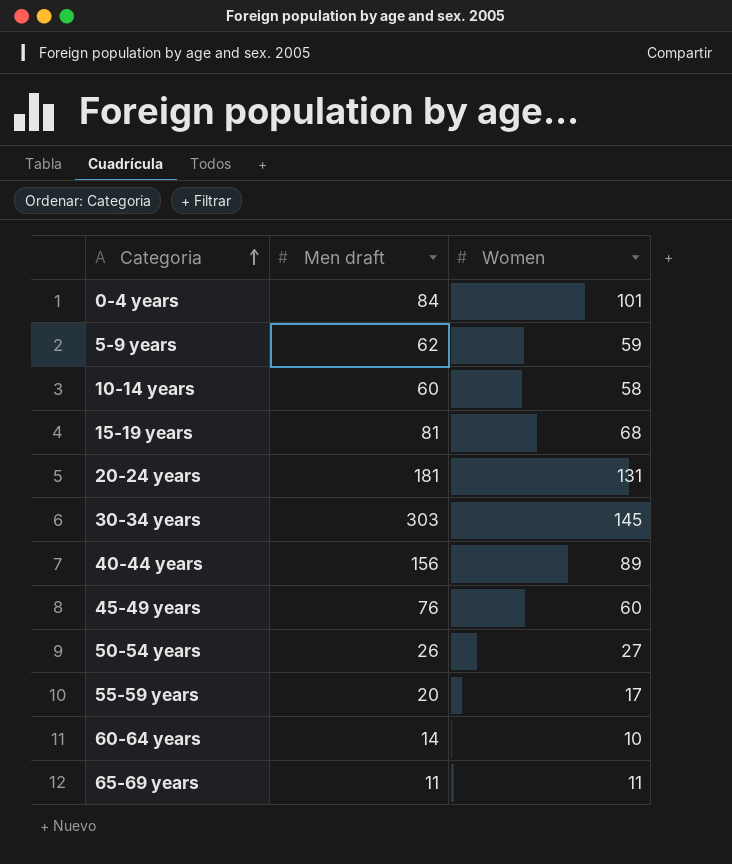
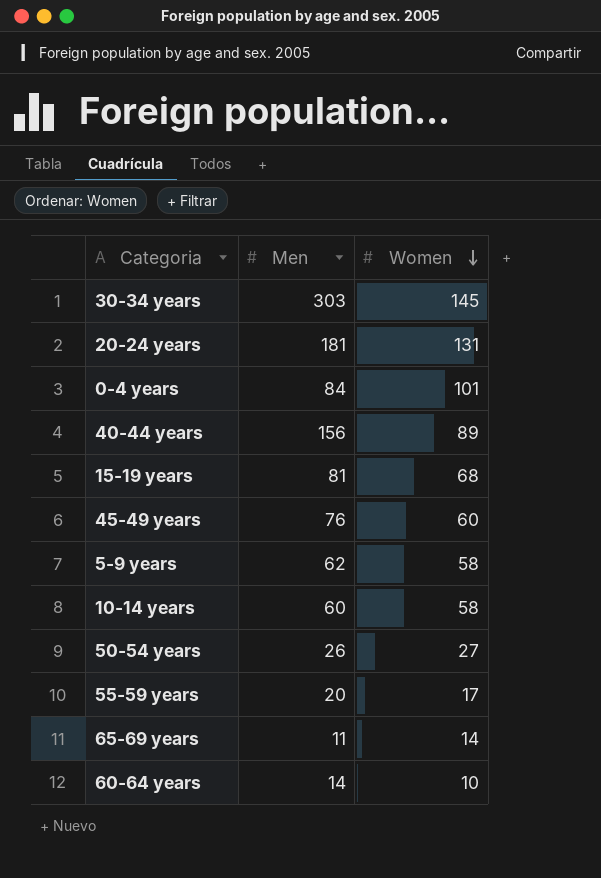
row order: Categoria ascending -> Women descending
column name: Men draft -> Men
5-9 years | Women: 59 -> 58
65-69 years | Women: 11 -> 14

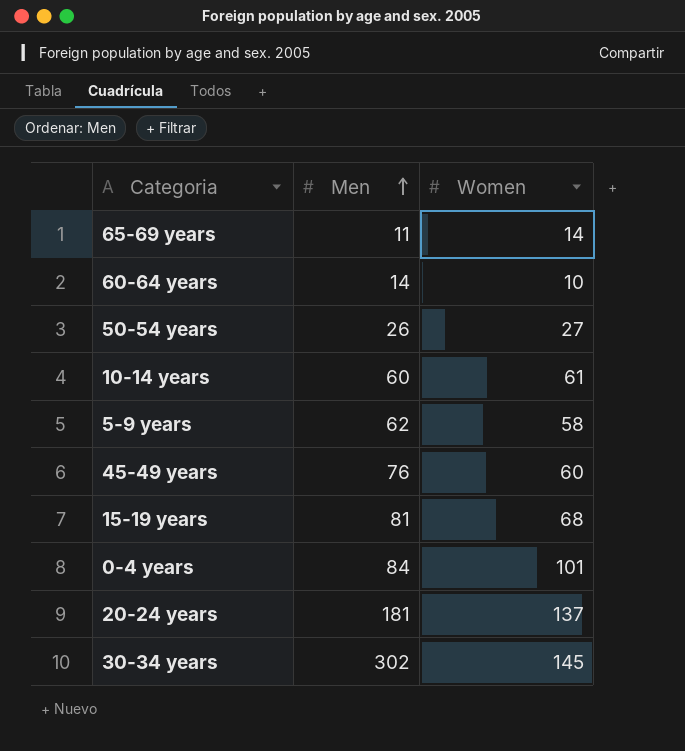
row order: Women descending -> Men ascending
row 40-44 years: 156 | 89 -> none
row 55-59 years: 20 | 17 -> none
10-14 years | Women: 58 -> 61
20-24 years | Women: 131 -> 137
30-34 years | Men: 303 -> 302

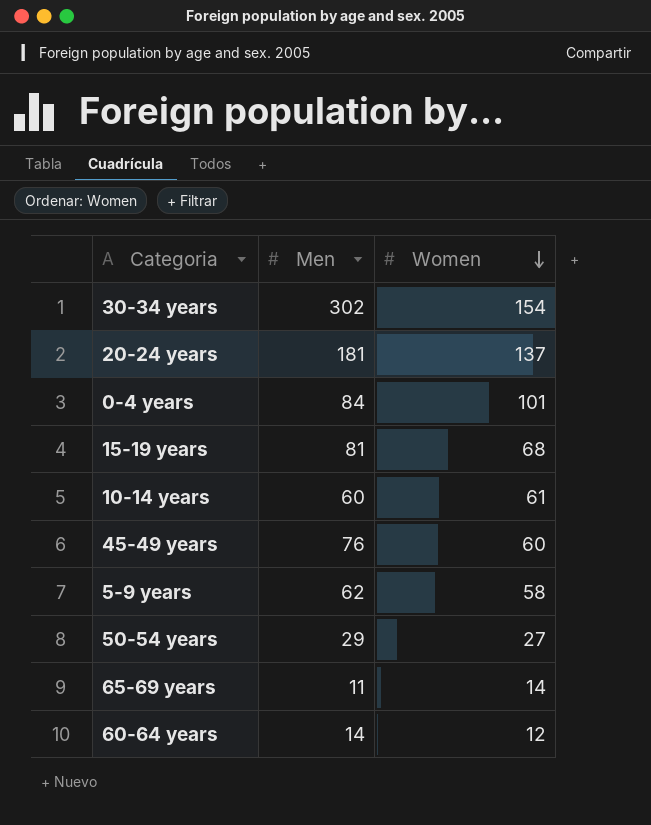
row order: Men ascending -> Women descending
30-34 years | Women: 145 -> 154
50-54 years | Men: 26 -> 29
60-64 years | Women: 10 -> 12

